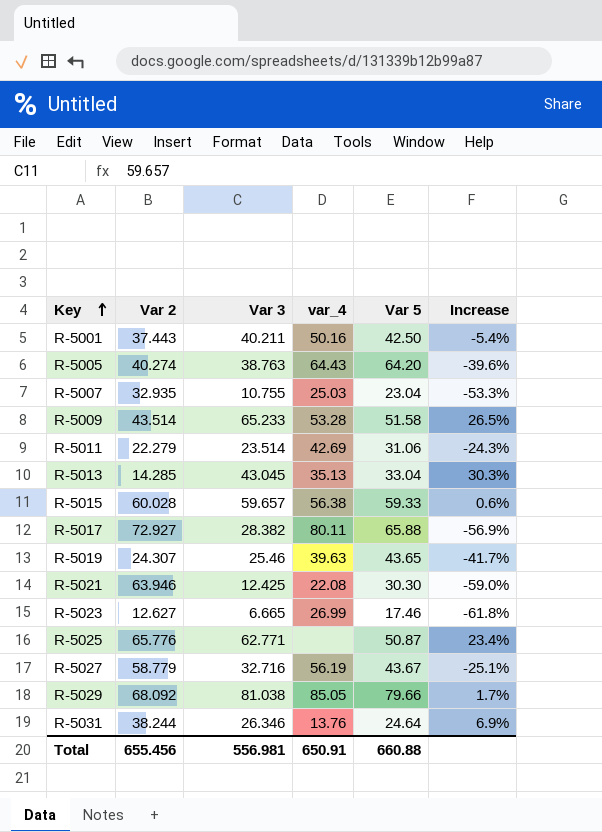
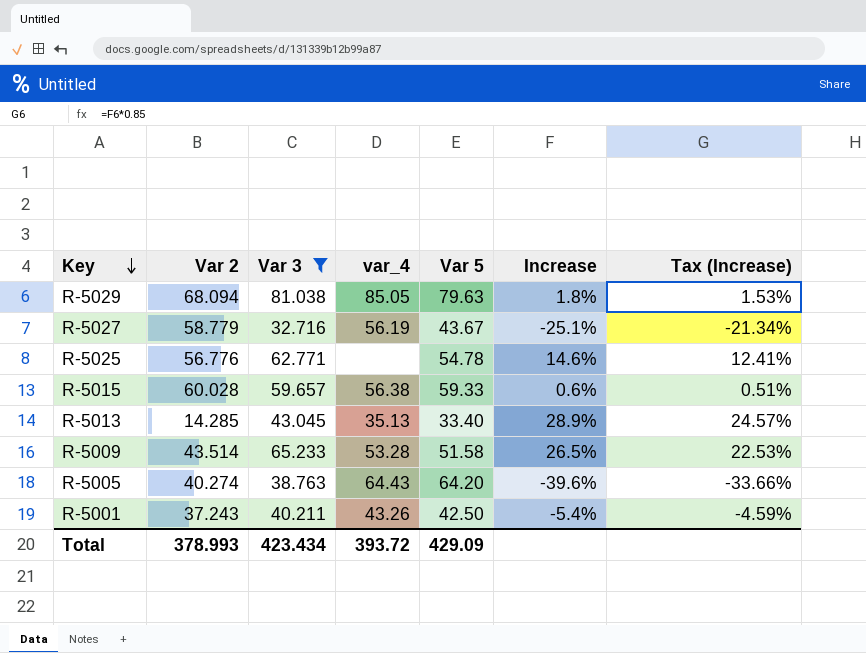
filter: none -> Var 3 >= 32.716
row order: Key ascending -> Key descending
column Tax (Increase) | formula: none -> [Increase] * 0.85
R-5029 | Var 2: 68.092 -> 68.094
R-5029 | Var 5: 79.66 -> 79.63
R-5029 | Increase: 1.7% -> 1.8%
R-5025 | Var 2: 65.776 -> 56.776
R-5025 | Var 5: 50.87 -> 54.78
R-5025 | Increase: 23.4% -> 14.6%
R-5013 | Var 5: 33.04 -> 33.40
R-5013 | Increase: 30.3% -> 28.9%
R-5001 | Var 2: 37.443 -> 37.243
R-5001 | var_4: 50.16 -> 43.26
Total | Var 2: 655.456 -> 378.993
Total | Var 3: 556.981 -> 423.434
Total | var_4: 650.91 -> 393.72
Total | Var 5: 660.88 -> 429.09

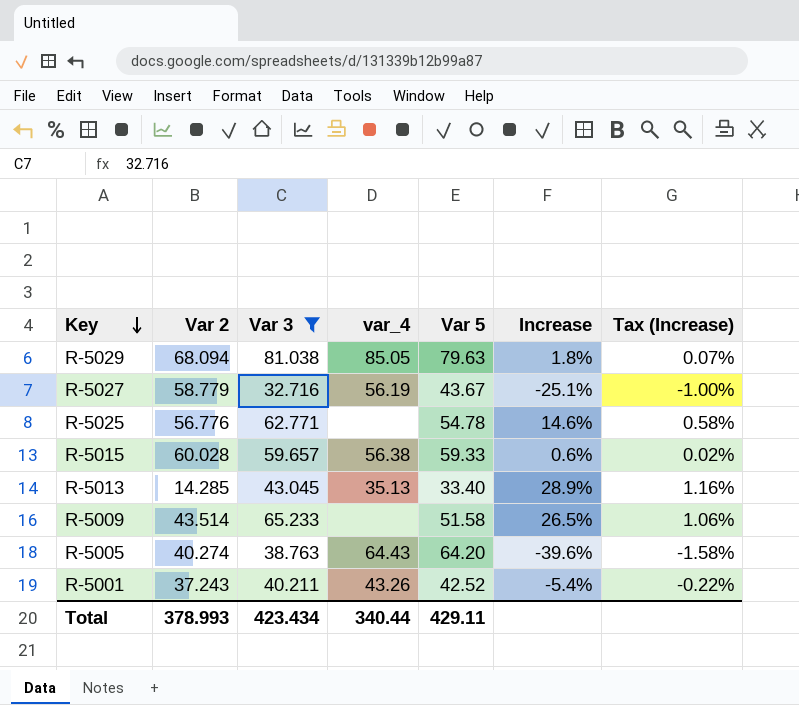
column Tax (Increase) | formula: [Increase] * 0.85 -> [Increase] * 0.04
R-5009 | var_4: 53.28 -> none
R-5001 | Var 5: 42.50 -> 42.52
Total | var_4: 393.72 -> 340.44
Total | Var 5: 429.09 -> 429.11

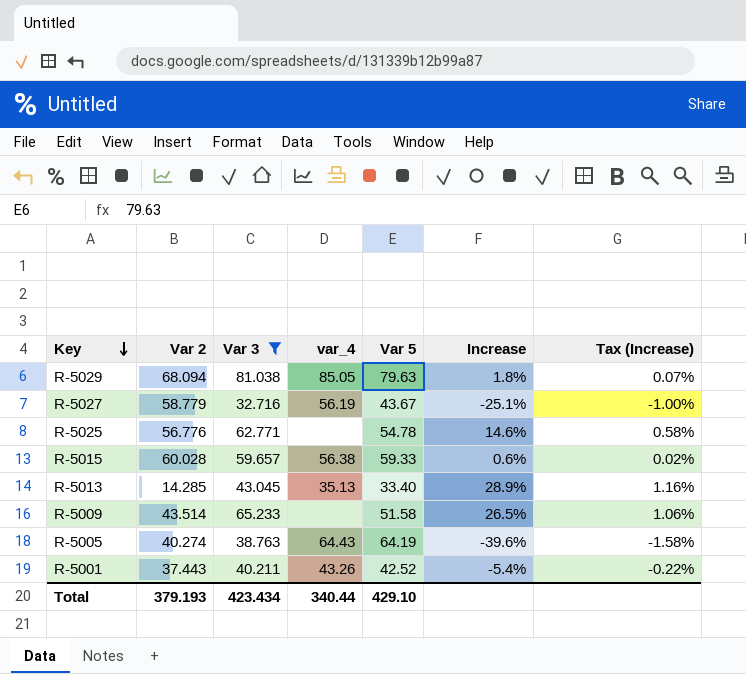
R-5005 | Var 5: 64.20 -> 64.19
R-5001 | Var 2: 37.243 -> 37.443
Total | Var 2: 378.993 -> 379.193
Total | Var 5: 429.11 -> 429.10

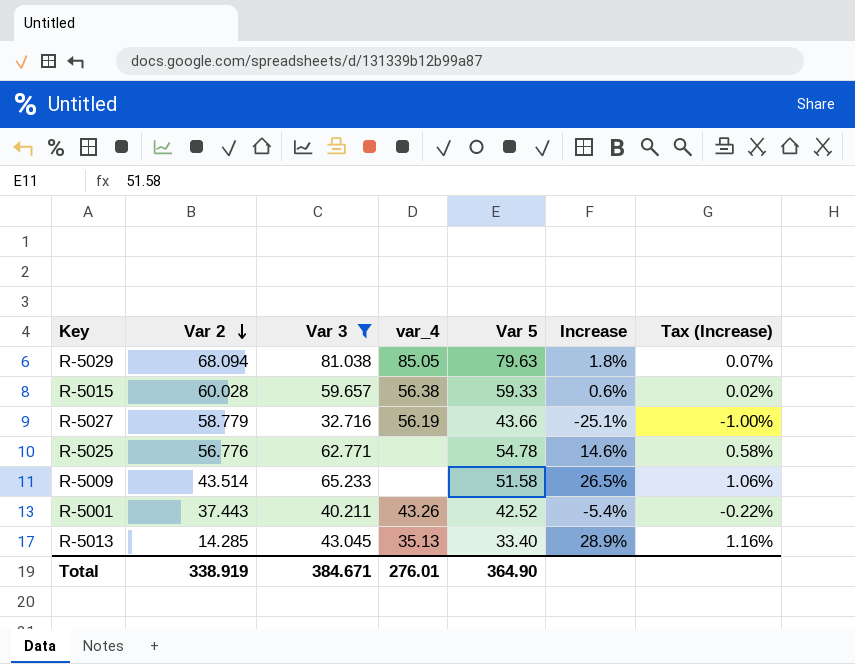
row order: Key descending -> Var 2 descending
row R-5005: 40.274 | 38.763 | 64.43 | 64.19 | -39.6% | -1.58% -> none
R-5027 | Var 5: 43.67 -> 43.66
Total | Var 2: 379.193 -> 338.919
Total | Var 3: 423.434 -> 384.671
Total | var_4: 340.44 -> 276.01
Total | Var 5: 429.10 -> 364.90

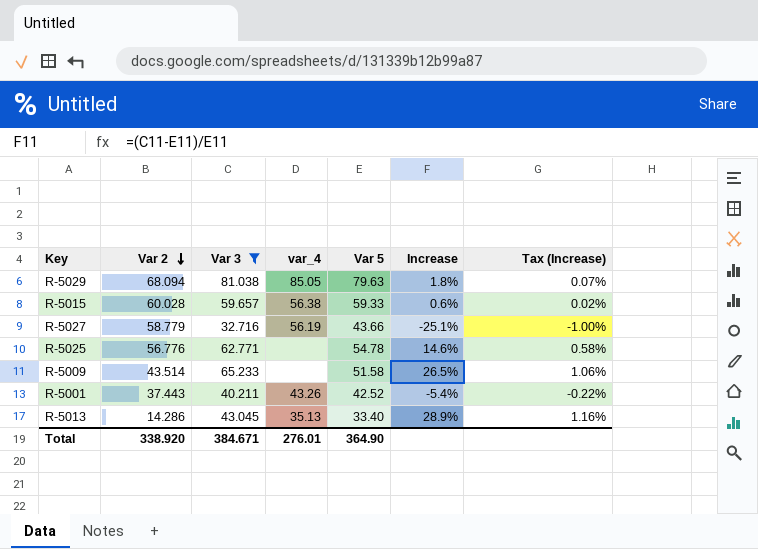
R-5013 | Var 2: 14.285 -> 14.286
Total | Var 2: 338.919 -> 338.920

